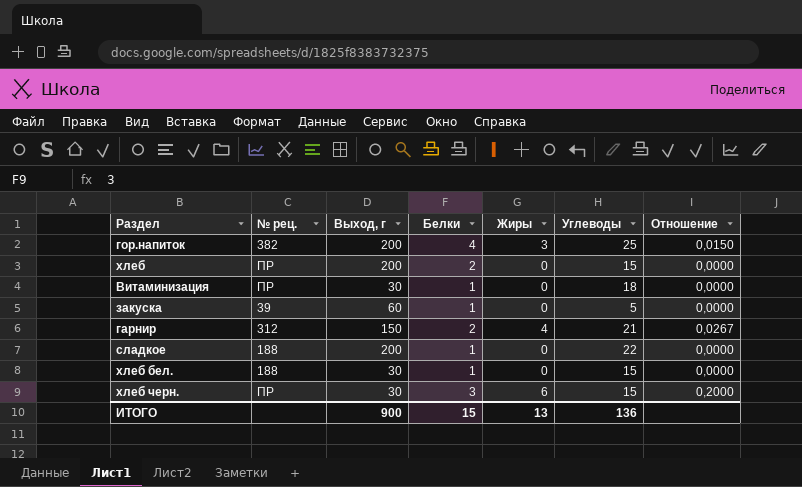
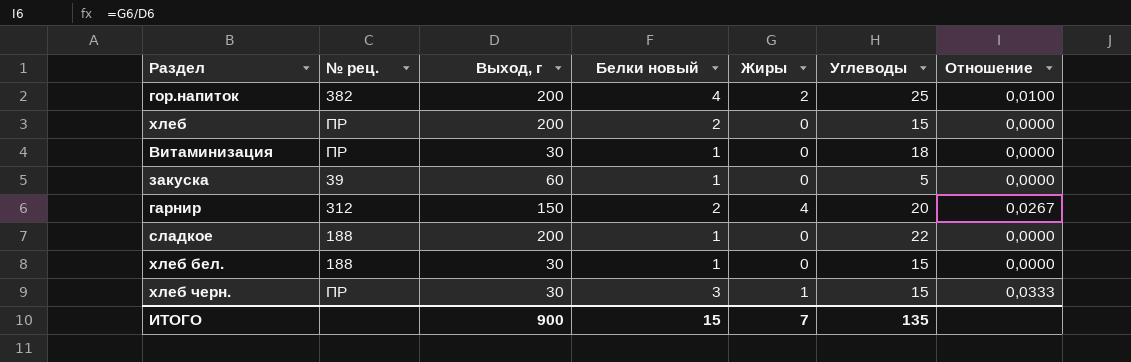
column name: Белки -> Белки новый
гор.напиток | Жиры: 3 -> 2
гор.напиток | Отношение: 0,0150 -> 0,0100
гарнир | Углеводы: 21 -> 20
хлеб черн. | Жиры: 6 -> 1
хлеб черн. | Отношение: 0,2000 -> 0,0333
ИТОГО | Жиры: 13 -> 7
ИТОГО | Углеводы: 136 -> 135

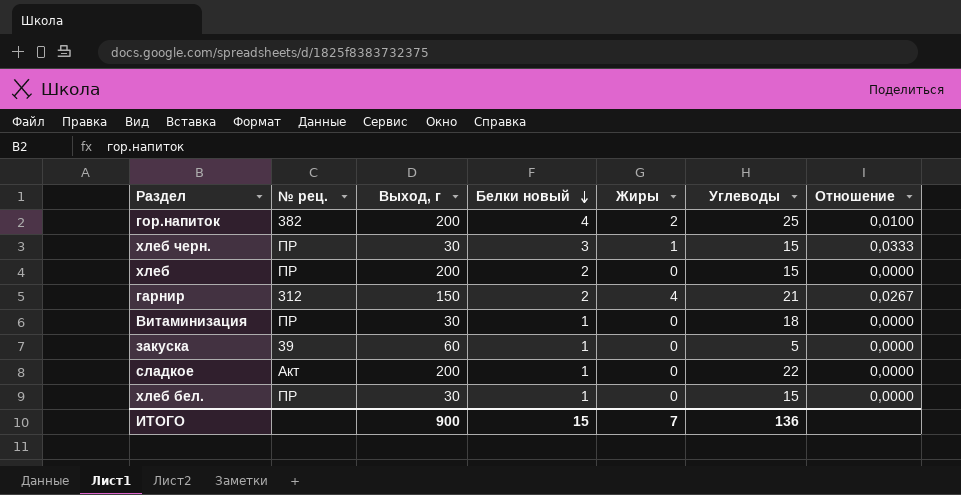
row order: none -> Белки новый descending
гарнир | Углеводы: 20 -> 21
сладкое | № рец.: 188 -> Акт
хлеб бел. | № рец.: 188 -> ПР
ИТОГО | Углеводы: 135 -> 136

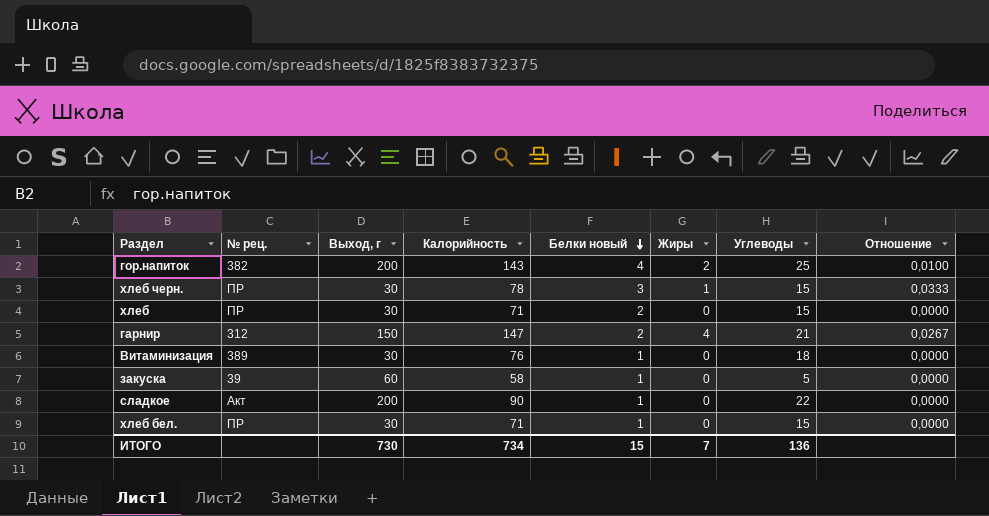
column Калорийность | position: none -> 4
хлеб | Выход, г: 200 -> 30
Витаминизация | № рец.: ПР -> 389
ИТОГО | Выход, г: 900 -> 730

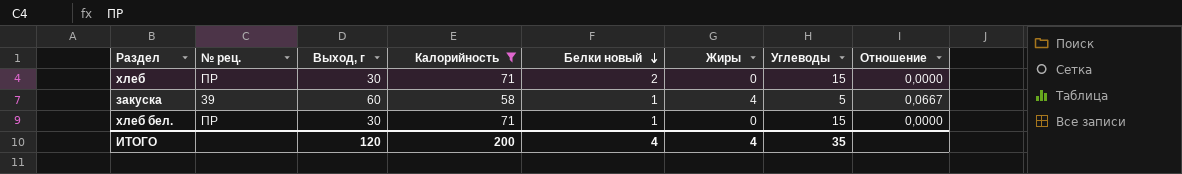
filter: none -> Калорийность <= 71
закуска | Жиры: 0 -> 4
закуска | Отношение: 0,0000 -> 0,0667
ИТОГО | Выход, г: 730 -> 120
ИТОГО | Калорийность: 734 -> 200
ИТОГО | Белки новый: 15 -> 4
ИТОГО | Жиры: 7 -> 4
ИТОГО | Углеводы: 136 -> 35

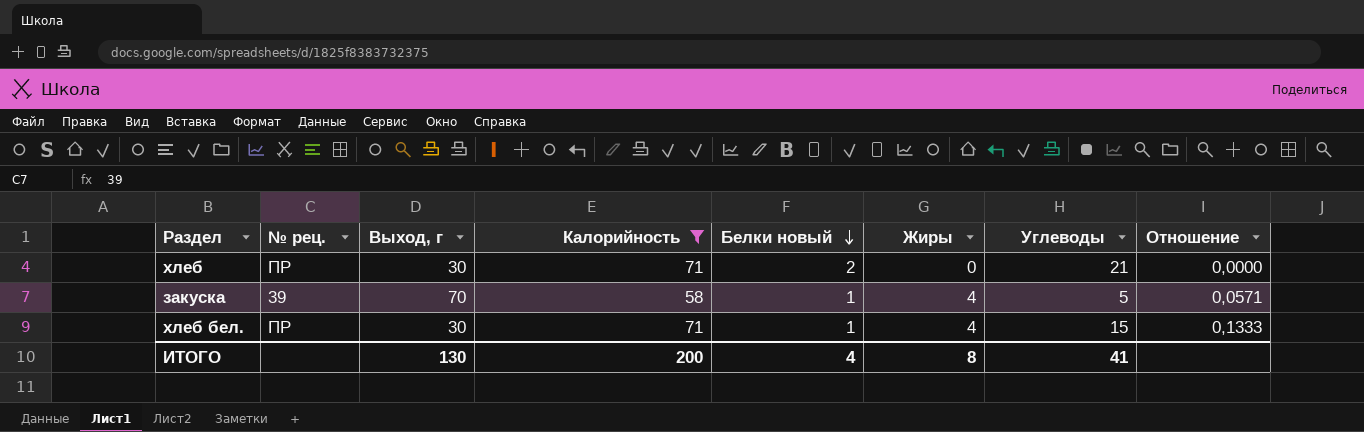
хлеб | Углеводы: 15 -> 21
закуска | Выход, г: 60 -> 70
закуска | Отношение: 0,0667 -> 0,0571
хлеб бел. | Жиры: 0 -> 4
хлеб бел. | Отношение: 0,0000 -> 0,1333
ИТОГО | Выход, г: 120 -> 130
ИТОГО | Жиры: 4 -> 8
ИТОГО | Углеводы: 35 -> 41

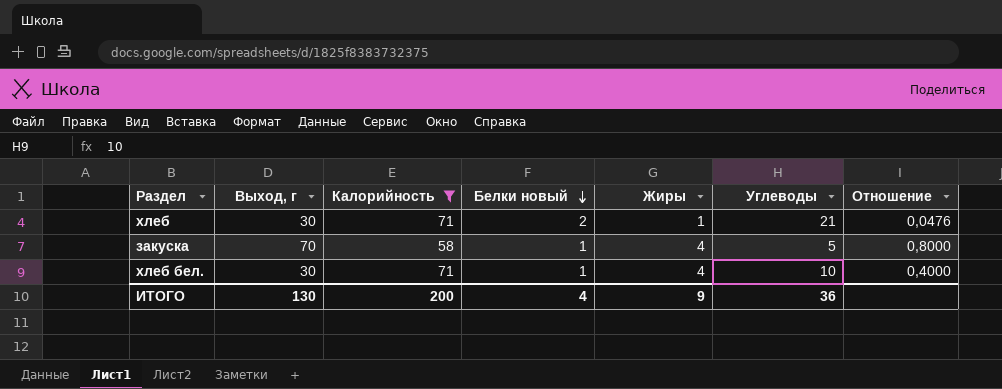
column № рец. | position: 2 -> none
column Отношение | formula: [Жиры] / [Выход, г] -> [Жиры] / [Углеводы]
хлеб | Жиры: 0 -> 1
хлеб бел. | Углеводы: 15 -> 10
ИТОГО | Жиры: 8 -> 9
ИТОГО | Углеводы: 41 -> 36

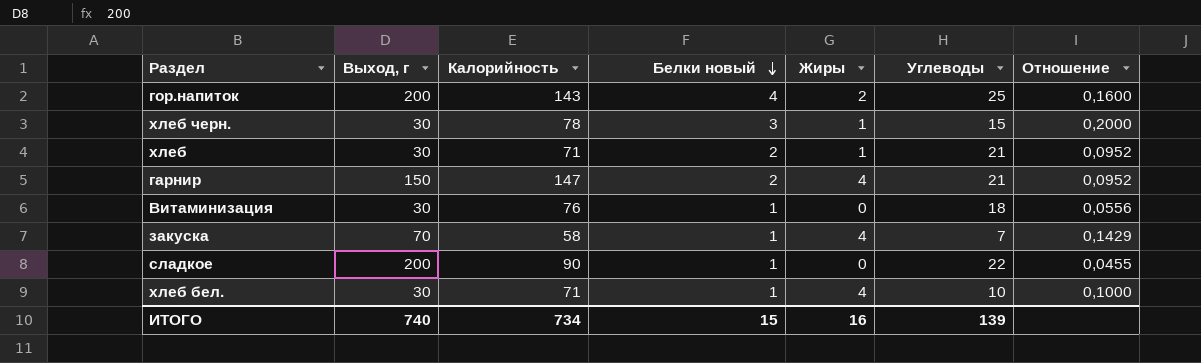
filter: Калорийность <= 71 -> none
column Отношение | formula: [Жиры] / [Углеводы] -> [Белки новый] / [Углеводы]
закуска | Углеводы: 5 -> 7
ИТОГО | Выход, г: 130 -> 740
ИТОГО | Калорийность: 200 -> 734
ИТОГО | Белки новый: 4 -> 15
ИТОГО | Жиры: 9 -> 16
ИТОГО | Углеводы: 36 -> 139

